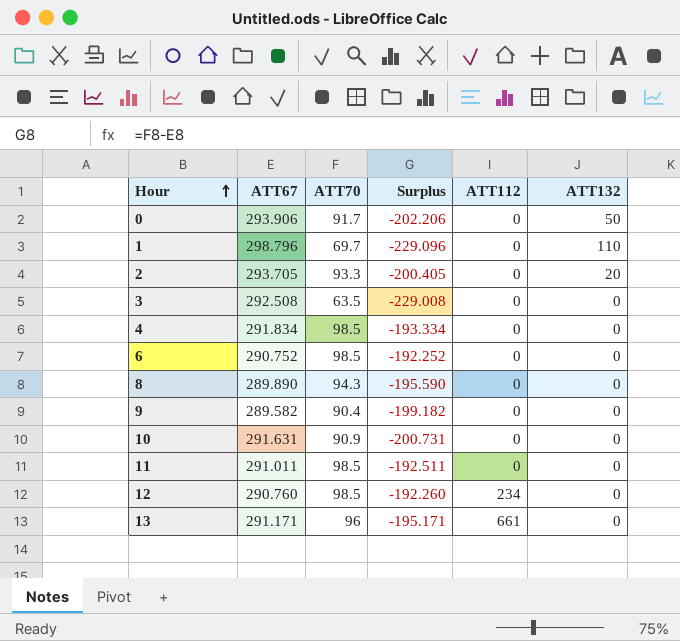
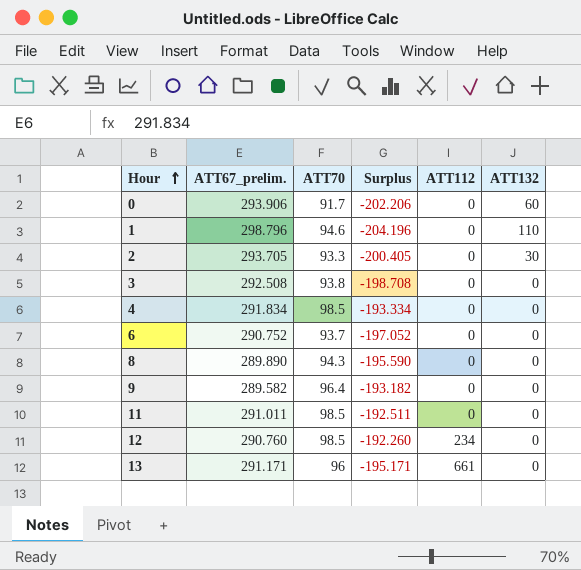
column name: ATT67 -> ATT67_prelim.
row 10: 291.631 | 90.9 | -200.731 | 0 | 0 -> none
0 | ATT132: 50 -> 60
1 | ATT70: 69.7 -> 94.6
1 | Surplus: -229.096 -> -204.196
2 | ATT132: 20 -> 30
3 | ATT70: 63.5 -> 93.8
3 | Surplus: -229.008 -> -198.708
6 | ATT70: 98.5 -> 93.7
6 | Surplus: -192.252 -> -197.052
9 | ATT70: 90.4 -> 96.4
9 | Surplus: -199.182 -> -193.182

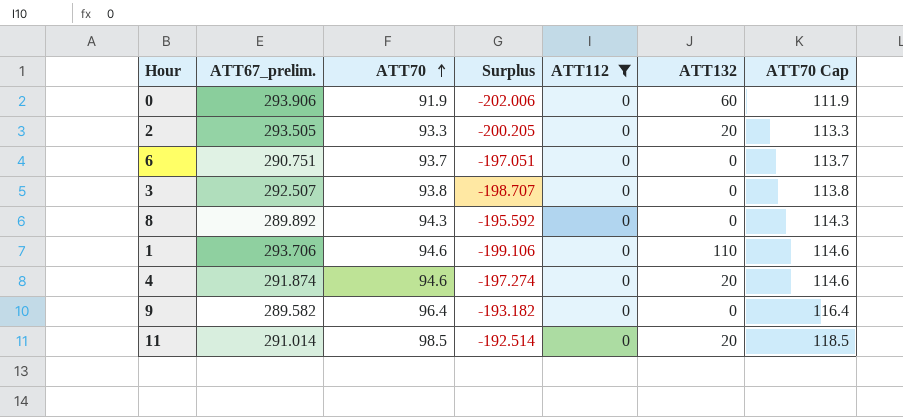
filter: none -> ATT112 = 0
row order: Hour ascending -> ATT70 ascending
column ATT70 Cap | formula: none -> [ATT70] + 20
0 | ATT70: 91.7 -> 91.9
0 | Surplus: -202.206 -> -202.006
2 | ATT67_prelim.: 293.705 -> 293.505
2 | Surplus: -200.405 -> -200.205
2 | ATT132: 30 -> 20
6 | ATT67_prelim.: 290.752 -> 290.751
6 | Surplus: -197.052 -> -197.051
3 | ATT67_prelim.: 292.508 -> 292.507
3 | Surplus: -198.708 -> -198.707
8 | ATT67_prelim.: 289.890 -> 289.892
8 | Surplus: -195.590 -> -195.592
1 | ATT67_prelim.: 298.796 -> 293.706
1 | Surplus: -204.196 -> -199.106
4 | ATT67_prelim.: 291.834 -> 291.874
4 | ATT70: 98.5 -> 94.6
4 | Surplus: -193.334 -> -197.274
4 | ATT132: 0 -> 20
11 | ATT67_prelim.: 291.011 -> 291.014
11 | Surplus: -192.511 -> -192.514
11 | ATT132: 0 -> 20

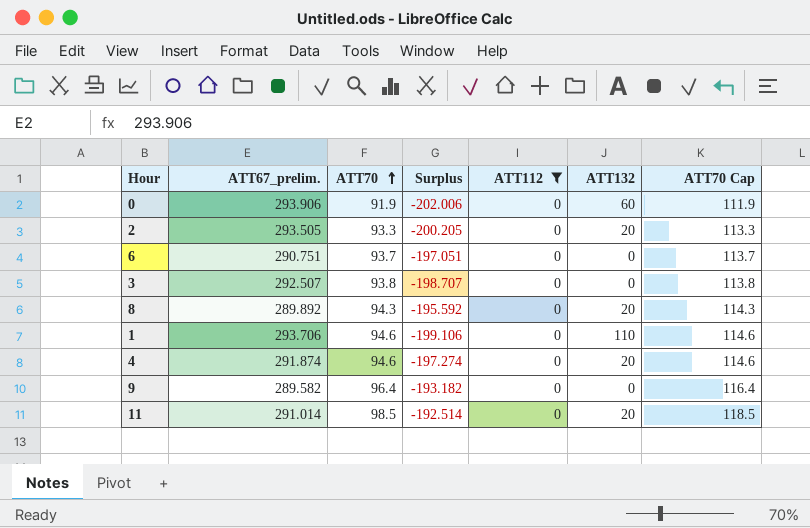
8 | ATT132: 0 -> 20

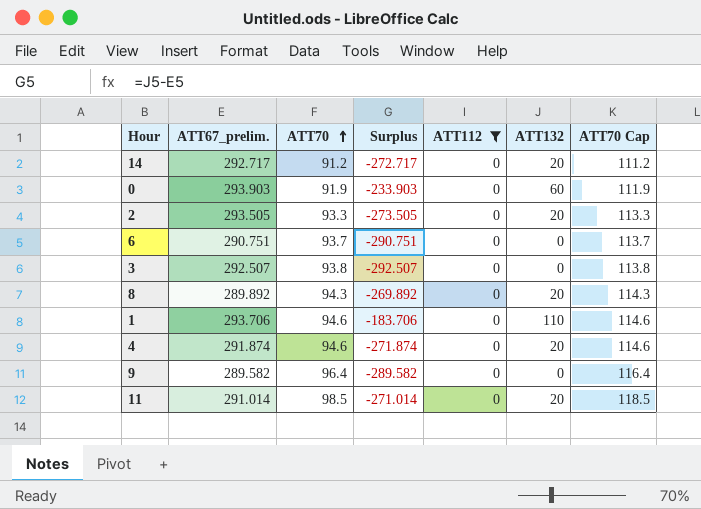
column Surplus | formula: [ATT70] - [ATT67_prelim.] -> [ATT132] - [ATT67_prelim.]
row 14: none -> 292.717 | 91.2 | -272.717 | 0 | 20 | 111.2
0 | ATT67_prelim.: 293.906 -> 293.903

